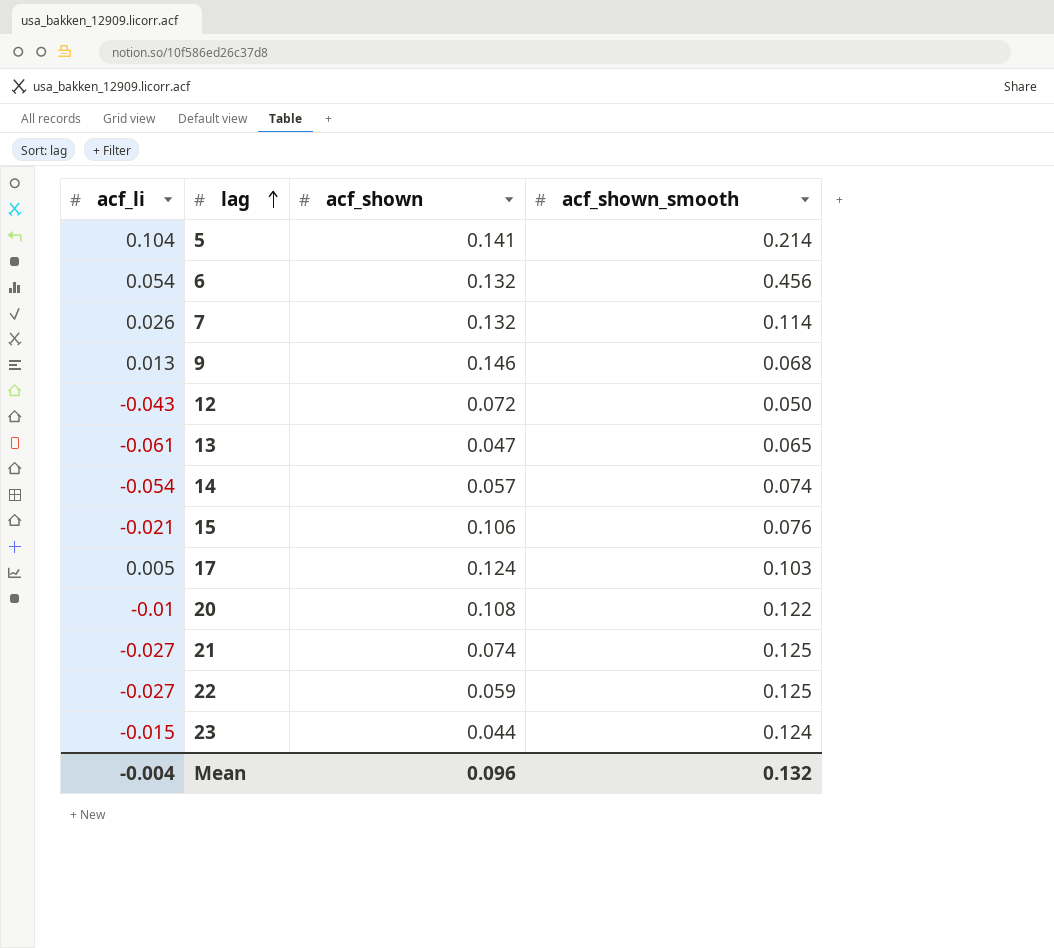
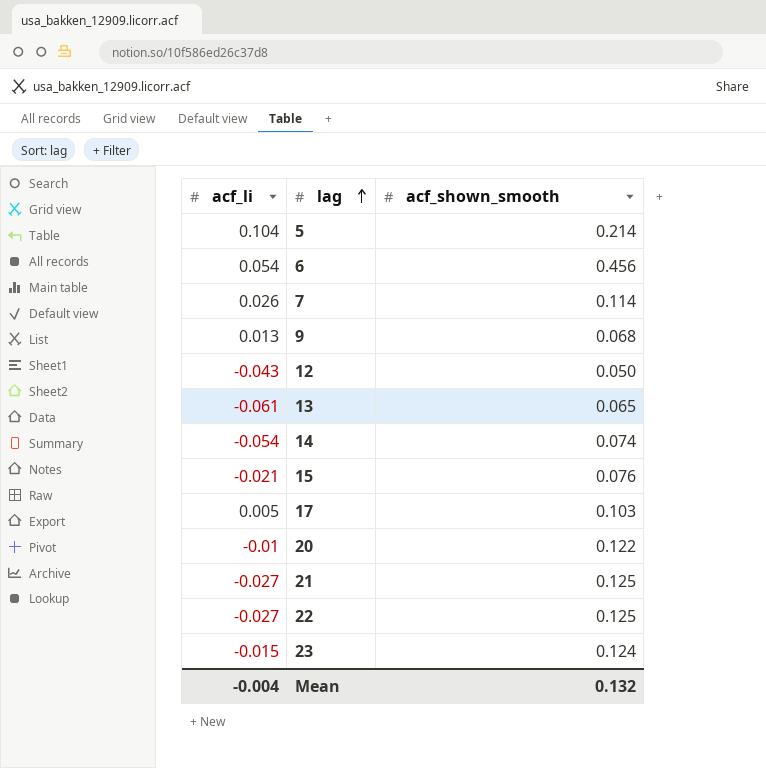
column acf_shown | position: 3 -> none

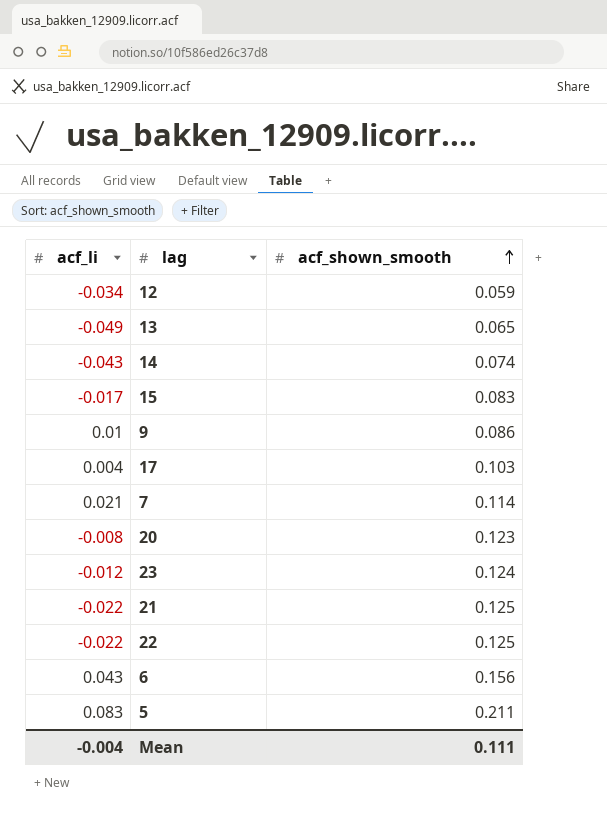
row order: lag ascending -> acf_shown_smooth ascending
12 | acf_li: -0.043 -> -0.034
12 | acf_shown_smooth: 0.050 -> 0.059
13 | acf_li: -0.061 -> -0.049
14 | acf_li: -0.054 -> -0.043
15 | acf_li: -0.021 -> -0.017
15 | acf_shown_smooth: 0.076 -> 0.083
9 | acf_li: 0.013 -> 0.01
9 | acf_shown_smooth: 0.068 -> 0.086
17 | acf_li: 0.005 -> 0.004
7 | acf_li: 0.026 -> 0.021
20 | acf_li: -0.01 -> -0.008
20 | acf_shown_smooth: 0.122 -> 0.123
23 | acf_li: -0.015 -> -0.012
21 | acf_li: -0.027 -> -0.022
22 | acf_li: -0.027 -> -0.022
6 | acf_li: 0.054 -> 0.043
6 | acf_shown_smooth: 0.456 -> 0.156
5 | acf_li: 0.104 -> 0.083
5 | acf_shown_smooth: 0.214 -> 0.211
Mean | acf_shown_smooth: 0.132 -> 0.111

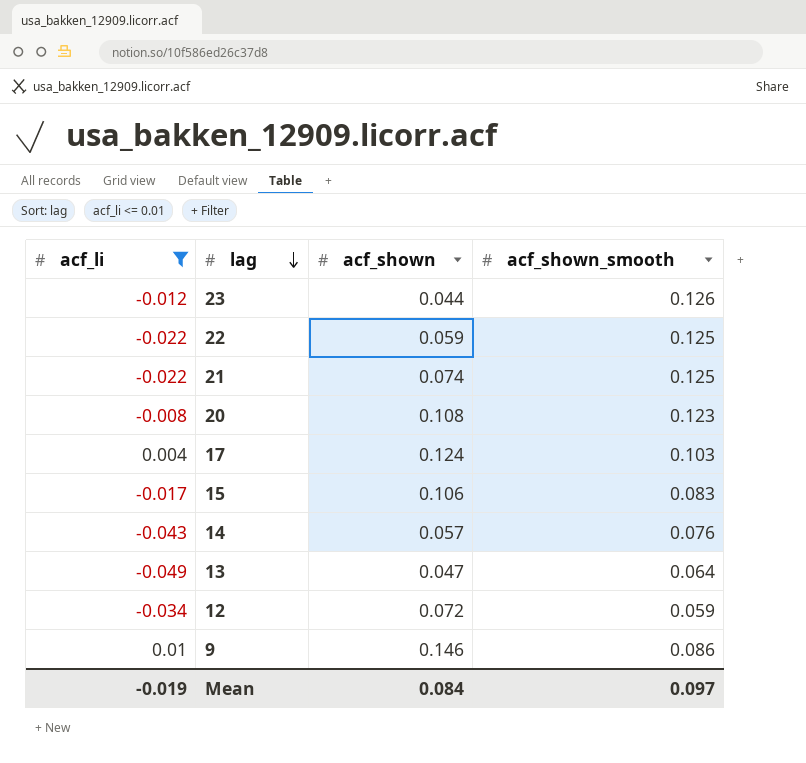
filter: none -> acf_li <= 0.01
row order: acf_shown_smooth ascending -> lag descending
column acf_shown | position: none -> 3
23 | acf_shown_smooth: 0.124 -> 0.126
14 | acf_shown_smooth: 0.074 -> 0.076
13 | acf_shown_smooth: 0.065 -> 0.064
Mean | acf_li: -0.004 -> -0.019
Mean | acf_shown_smooth: 0.111 -> 0.097

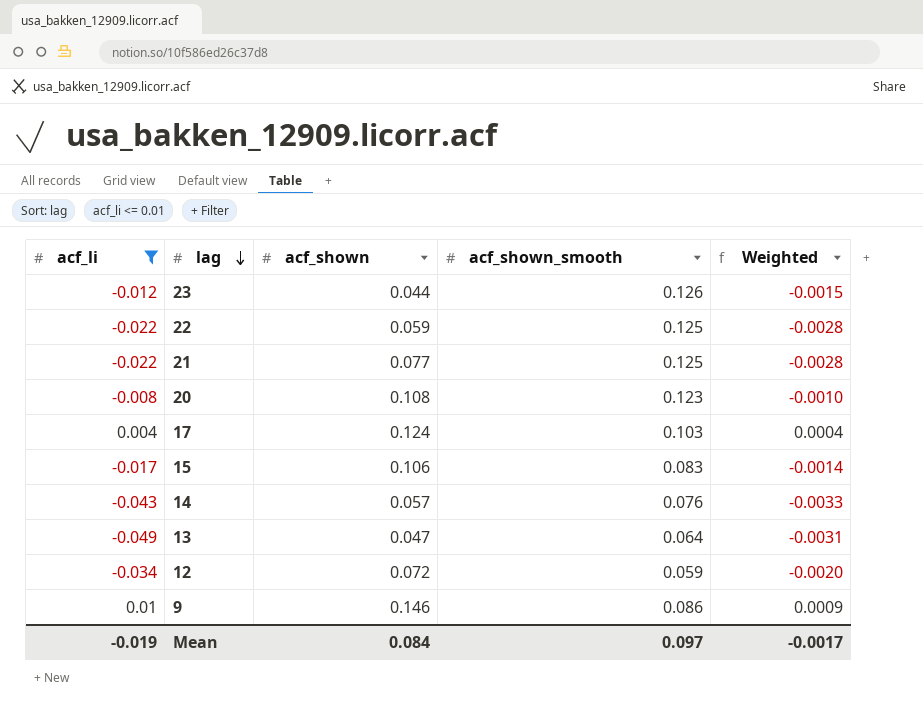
column Weighted | formula: none -> [acf_li] * [acf_shown_smooth]
21 | acf_shown: 0.074 -> 0.077

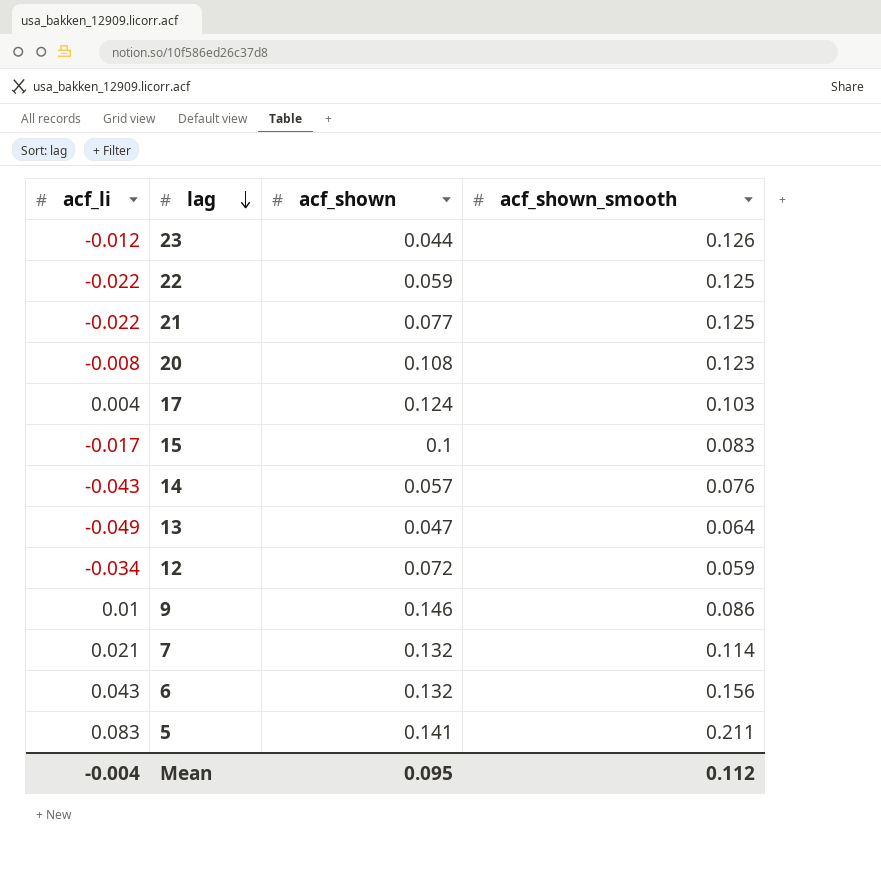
filter: acf_li <= 0.01 -> none
column Weighted | formula: [acf_li] * [acf_shown_smooth] -> none
15 | acf_shown: 0.106 -> 0.1
Mean | acf_li: -0.019 -> -0.004
Mean | acf_shown: 0.084 -> 0.095
Mean | acf_shown_smooth: 0.097 -> 0.112

